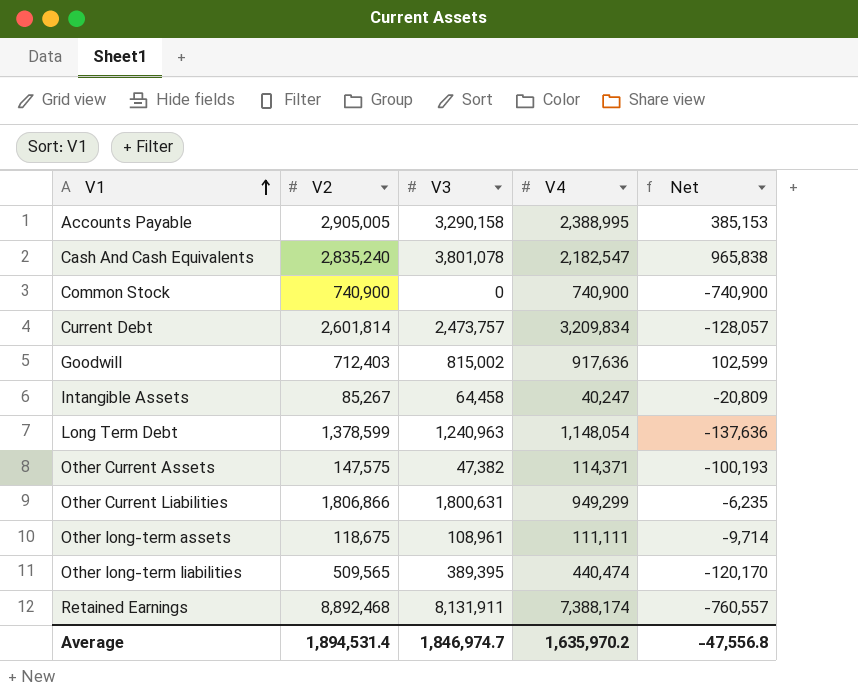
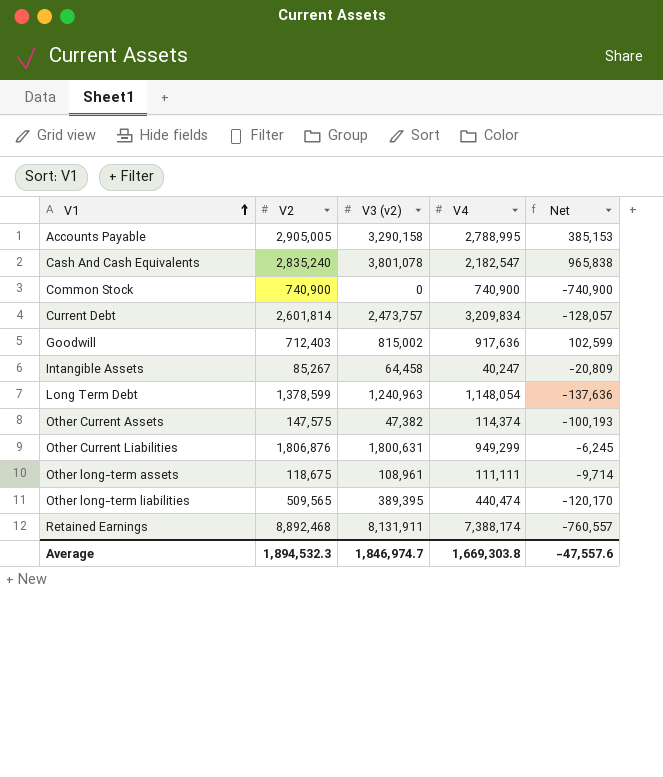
column name: V3 -> V3 (v2)
Accounts Payable | V4: 2,388,995 -> 2,788,995
Other Current Assets | V4: 114,371 -> 114,374
Other Current Liabilities | V2: 1,806,866 -> 1,806,876
Other Current Liabilities | Net: -6,235 -> -6,245
Average | V2: 1,894,531.4 -> 1,894,532.3
Average | V4: 1,635,970.2 -> 1,669,303.8
Average | Net: -47,556.8 -> -47,557.6

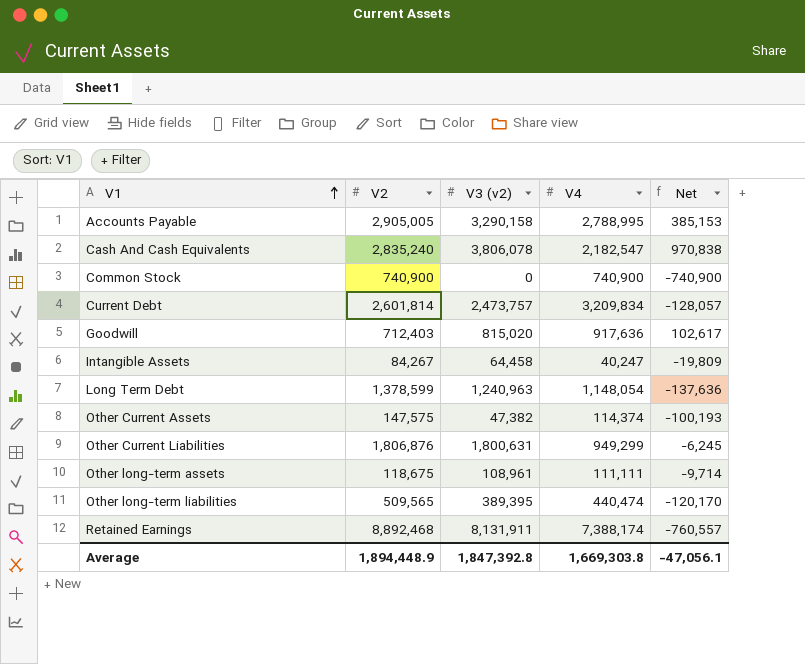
Cash And Cash Equivalents | V3 (v2): 3,801,078 -> 3,806,078
Cash And Cash Equivalents | Net: 965,838 -> 970,838
Goodwill | V3 (v2): 815,002 -> 815,020
Goodwill | Net: 102,599 -> 102,617
Intangible Assets | V2: 85,267 -> 84,267
Intangible Assets | Net: -20,809 -> -19,809
Average | V2: 1,894,532.3 -> 1,894,448.9
Average | V3 (v2): 1,846,974.7 -> 1,847,392.8
Average | Net: -47,557.6 -> -47,056.1

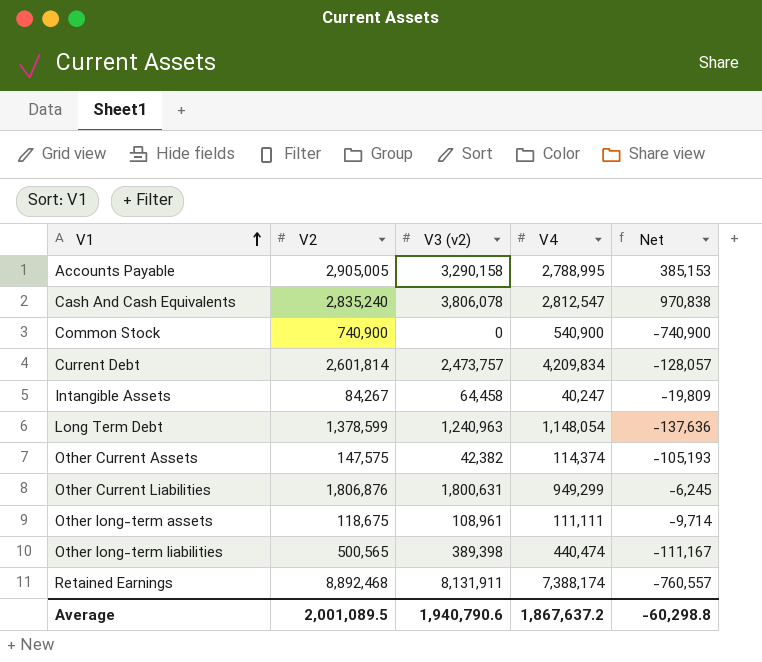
row Goodwill: 712,403 | 815,020 | 917,636 | 102,617 -> none
Cash And Cash Equivalents | V4: 2,182,547 -> 2,812,547
Common Stock | V4: 740,900 -> 540,900
Current Debt | V4: 3,209,834 -> 4,209,834
Other Current Assets | V3 (v2): 47,382 -> 42,382
Other Current Assets | Net: -100,193 -> -105,193
Other long-term liabilities | V2: 509,565 -> 500,565
Other long-term liabilities | V3 (v2): 389,395 -> 389,398
Other long-term liabilities | Net: -120,170 -> -111,167
Average | V2: 1,894,448.9 -> 2,001,089.5
Average | V3 (v2): 1,847,392.8 -> 1,940,790.6
Average | V4: 1,669,303.8 -> 1,867,637.2
Average | Net: -47,056.1 -> -60,298.8

